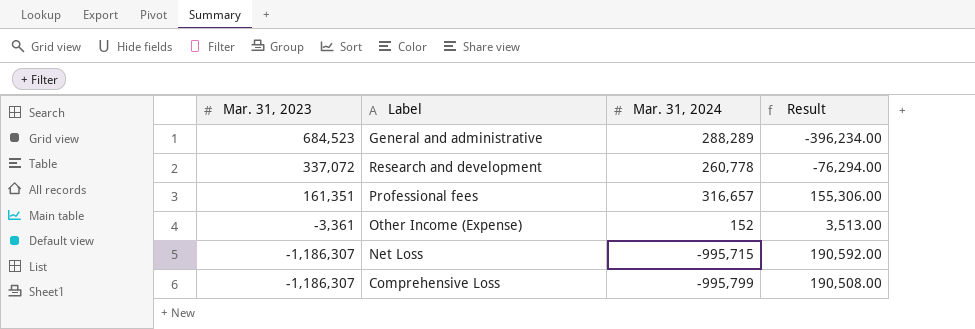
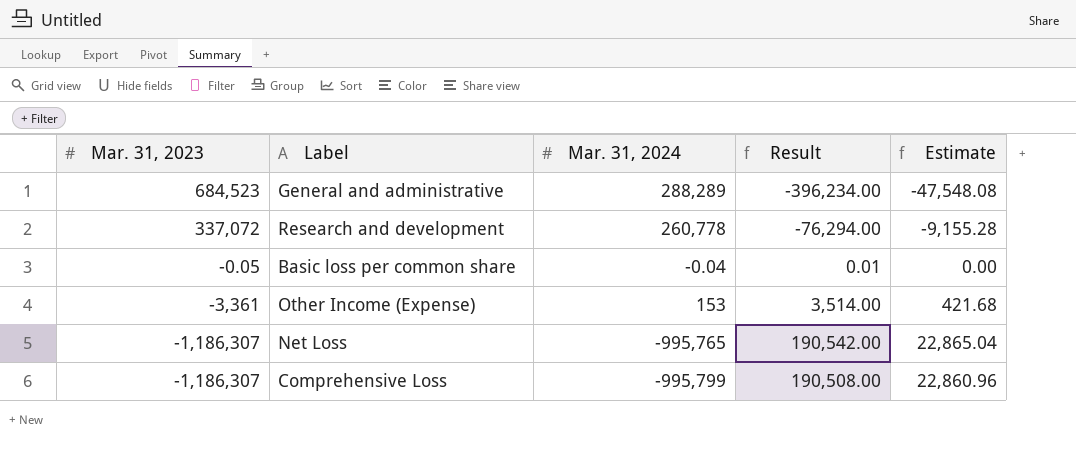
column Estimate | formula: none -> [Result] * 0.12
row Professional fees: 161,351 | 316,657 | 155,306.00 -> none
row Basic loss per common share: none -> -0.05 | -0.04 | 0.01 | 0.00
Other Income (Expense) | Mar. 31, 2024: 152 -> 153
Other Income (Expense) | Result: 3,513.00 -> 3,514.00
Net Loss | Mar. 31, 2024: -995,715 -> -995,765
Net Loss | Result: 190,592.00 -> 190,542.00

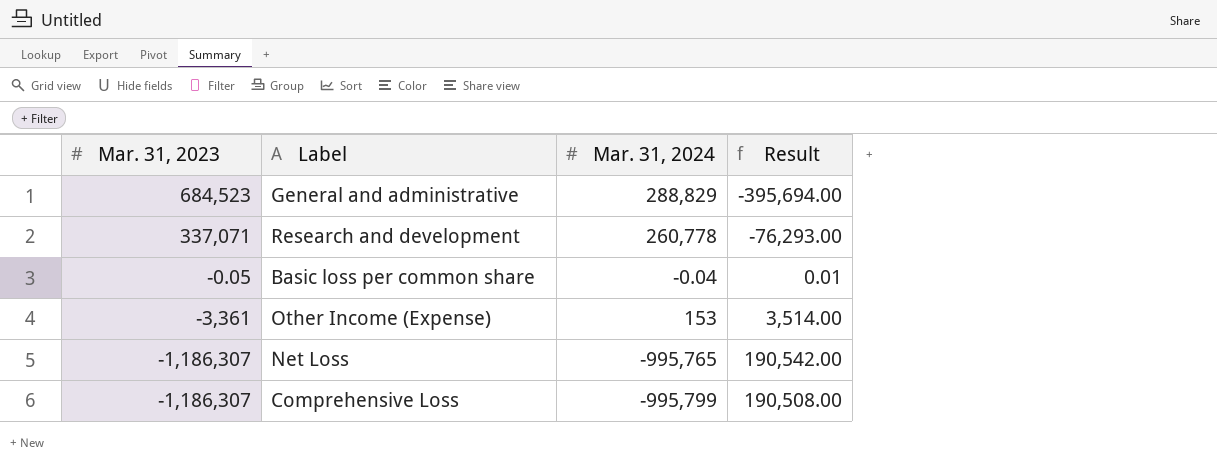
column Estimate | formula: [Result] * 0.12 -> none
General and administrative | Mar. 31, 2024: 288,289 -> 288,829
General and administrative | Result: -396,234.00 -> -395,694.00
Research and development | Mar. 31, 2023: 337,072 -> 337,071
Research and development | Result: -76,294.00 -> -76,293.00

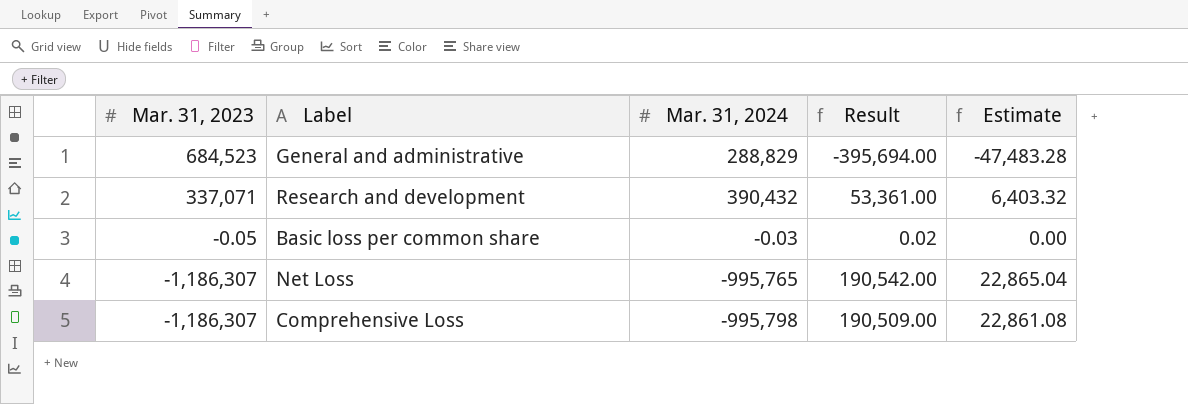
column Estimate | formula: none -> [Result] * 0.12
row Other Income (Expense): -3,361 | 153 | 3,514.00 -> none
Research and development | Mar. 31, 2024: 260,778 -> 390,432
Research and development | Result: -76,293.00 -> 53,361.00
Basic loss per common share | Mar. 31, 2024: -0.04 -> -0.03
Basic loss per common share | Result: 0.01 -> 0.02
Comprehensive Loss | Mar. 31, 2024: -995,799 -> -995,798
Comprehensive Loss | Result: 190,508.00 -> 190,509.00

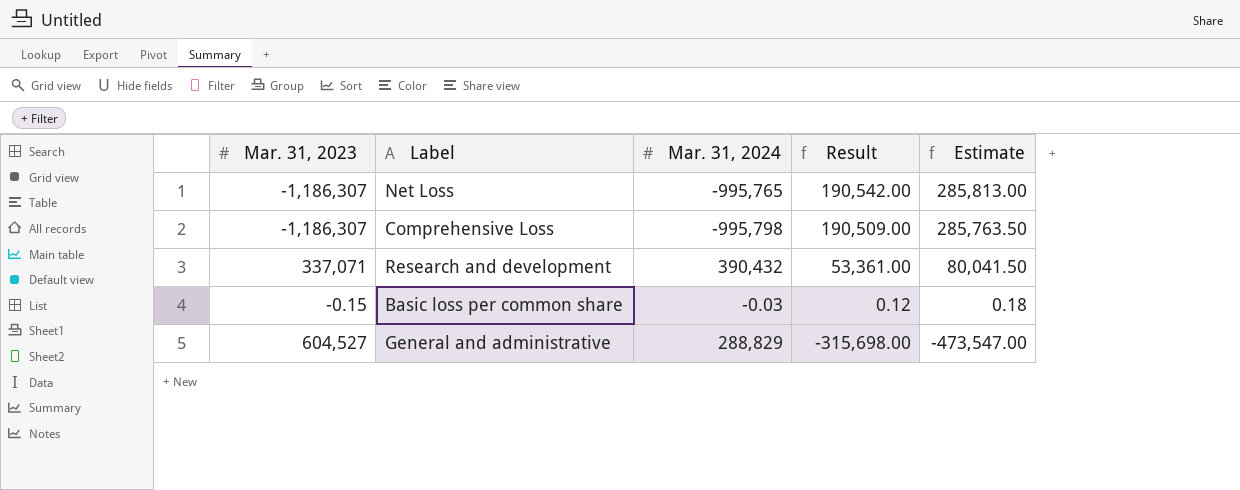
row order: Mar. 31, 2023 descending -> Result descending
column Estimate | formula: [Result] * 0.12 -> [Result] * 1.5
Basic loss per common share | Mar. 31, 2023: -0.05 -> -0.15
Basic loss per common share | Result: 0.02 -> 0.12
General and administrative | Mar. 31, 2023: 684,523 -> 604,527
General and administrative | Result: -395,694.00 -> -315,698.00

